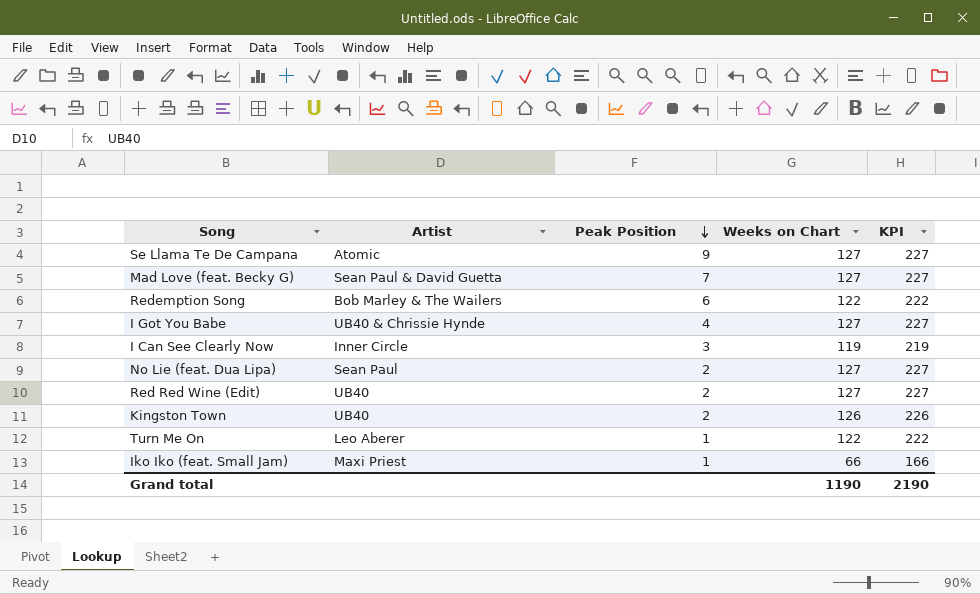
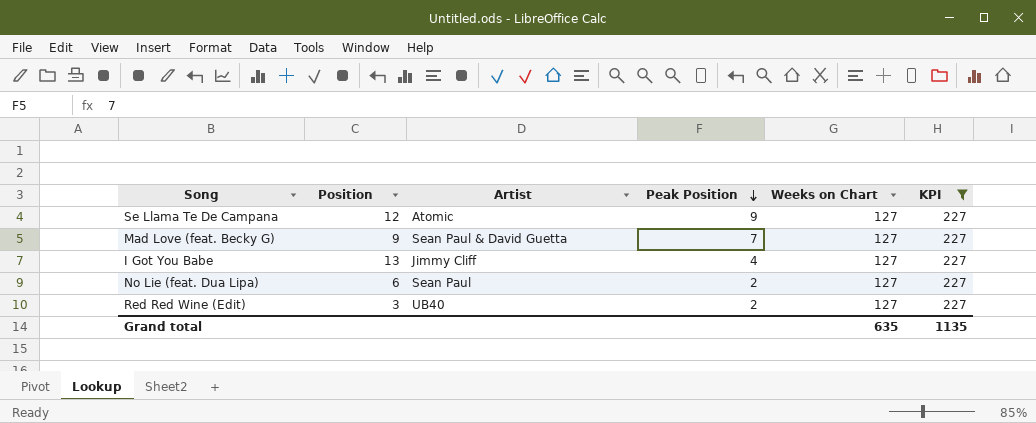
filter: none -> KPI = 227
column Position | position: none -> 2
I Got You Babe | Artist: UB40 & Chrissie Hynde -> Jimmy Cliff
Grand total | Weeks on Chart: 1190 -> 635
Grand total | KPI: 2190 -> 1135

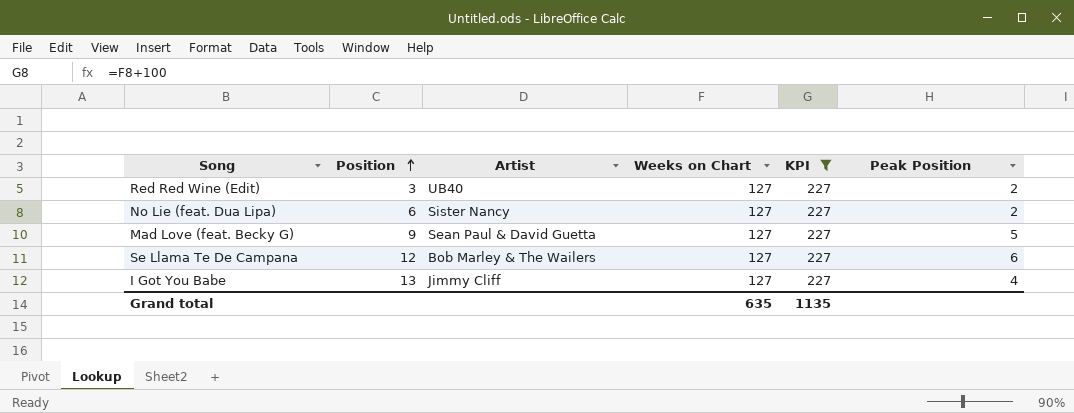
row order: Peak Position descending -> Position ascending
column Peak Position | position: 4 -> 6
No Lie (feat. Dua Lipa) | Artist: Sean Paul -> Sister Nancy
Mad Love (feat. Becky G) | Peak Position: 7 -> 5
Se Llama Te De Campana | Artist: Atomic -> Bob Marley & The Wailers
Se Llama Te De Campana | Peak Position: 9 -> 6

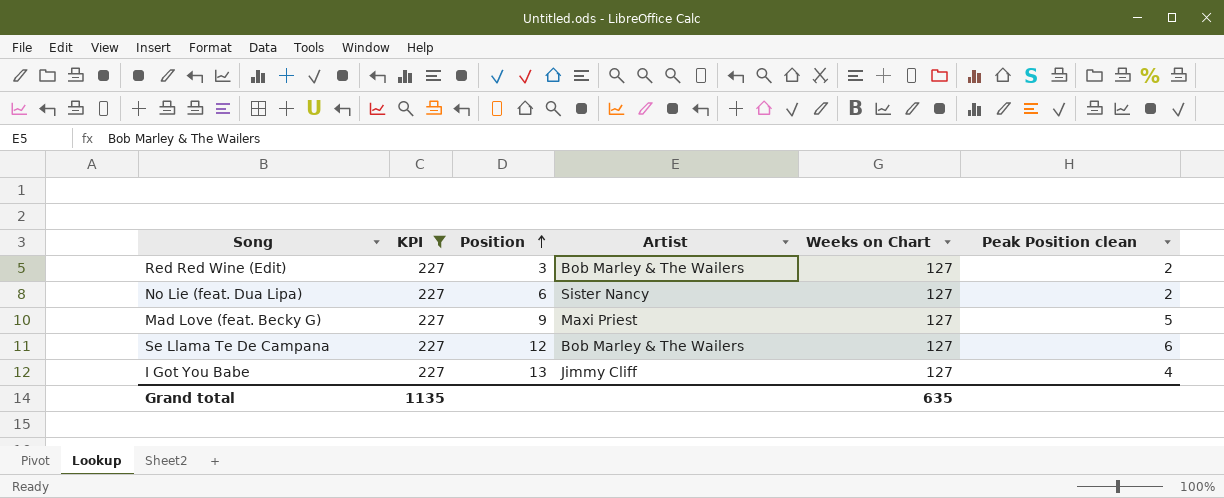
column KPI | position: 5 -> 2
column name: Peak Position -> Peak Position clean
Red Red Wine (Edit) | Artist: UB40 -> Bob Marley & The Wailers
Mad Love (feat. Becky G) | Artist: Sean Paul & David Guetta -> Maxi Priest

